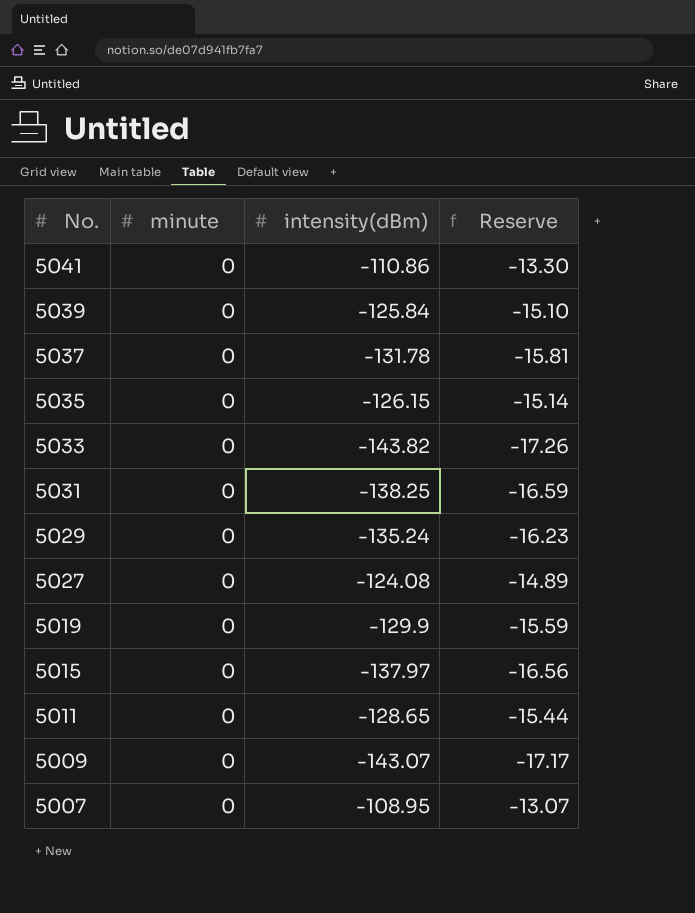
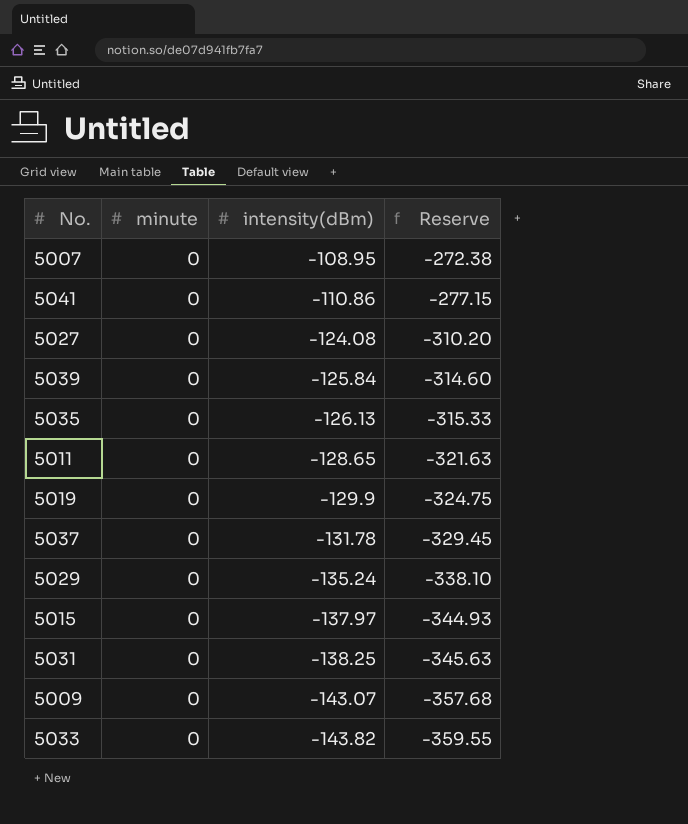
row order: No. descending -> intensity(dBm) descending
column Reserve | formula: [intensity(dBm)] * 0.12 -> [intensity(dBm)] * 2.5
5035 | intensity(dBm): -126.15 -> -126.13

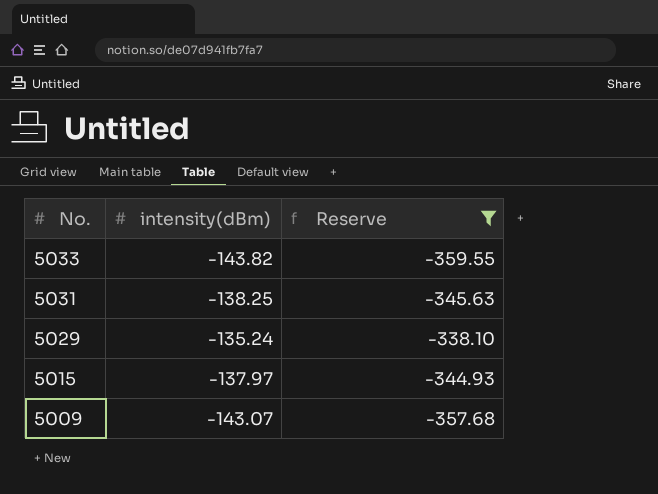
filter: none -> Reserve <= -338.10
row order: intensity(dBm) descending -> No. descending
column minute | position: 2 -> none

